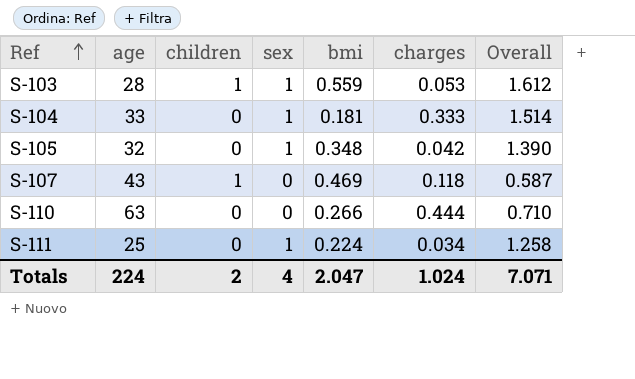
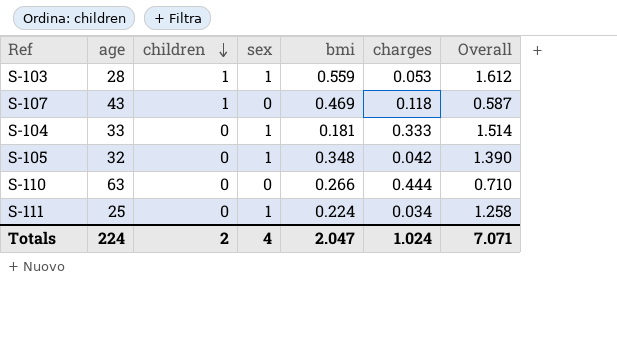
row order: Ref ascending -> children descending

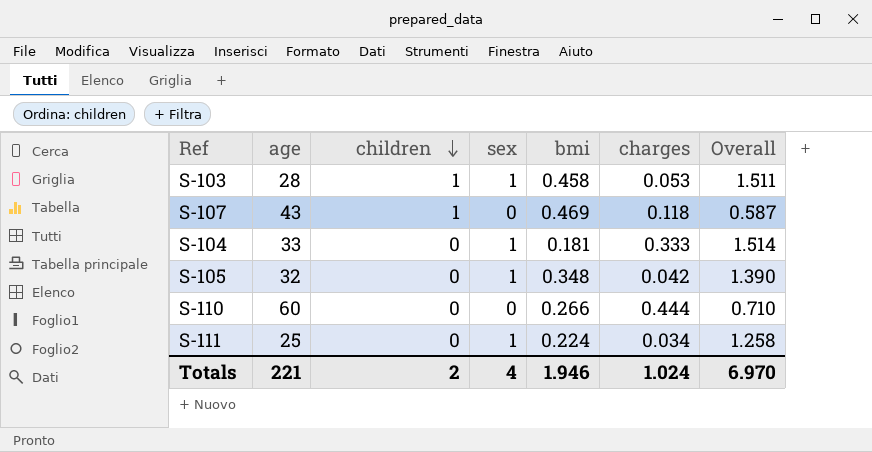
S-103 | bmi: 0.559 -> 0.458
S-103 | Overall: 1.612 -> 1.511
S-110 | age: 63 -> 60
Totals | age: 224 -> 221
Totals | bmi: 2.047 -> 1.946
Totals | Overall: 7.071 -> 6.970

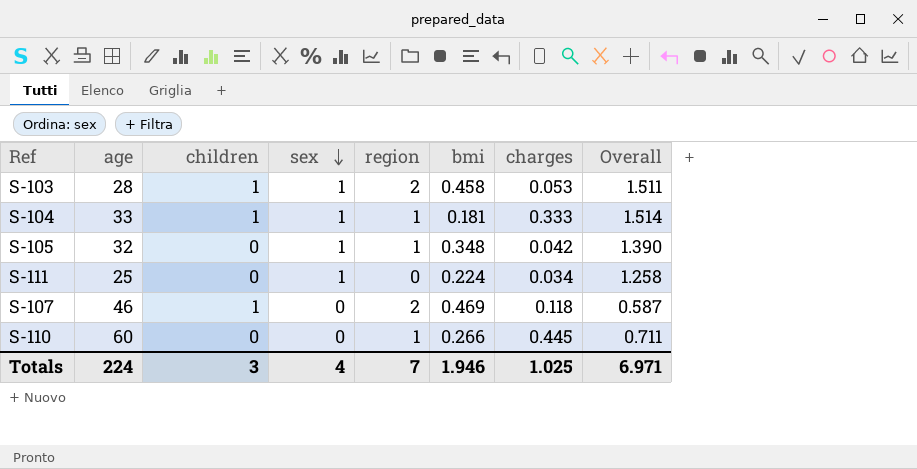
row order: children descending -> sex descending
column region | position: none -> 5
S-104 | children: 0 -> 1
S-107 | age: 43 -> 46
S-110 | charges: 0.444 -> 0.445
S-110 | Overall: 0.710 -> 0.711
Totals | age: 221 -> 224
Totals | children: 2 -> 3
Totals | charges: 1.024 -> 1.025
Totals | Overall: 6.970 -> 6.971

